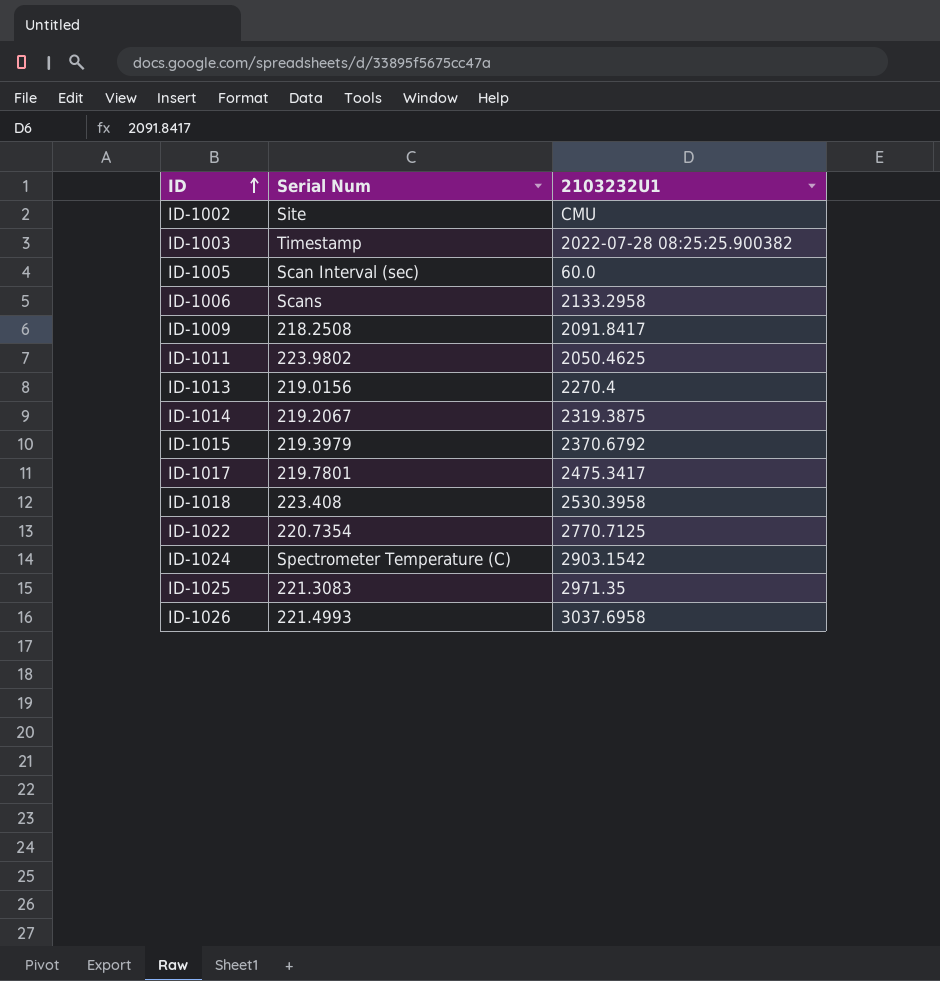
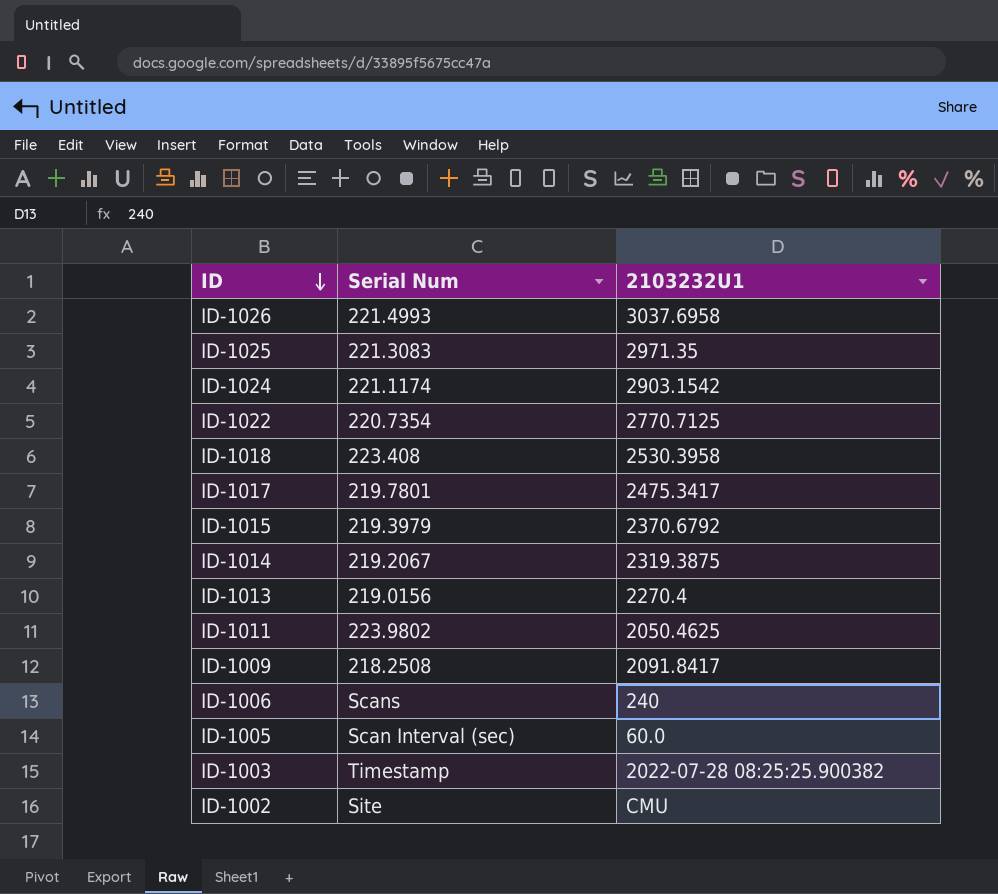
row order: ID ascending -> ID descending
ID-1024 | Serial Num: Spectrometer Temperature (C) -> 221.1174
ID-1006 | 2103232U1: 2133.2958 -> 240

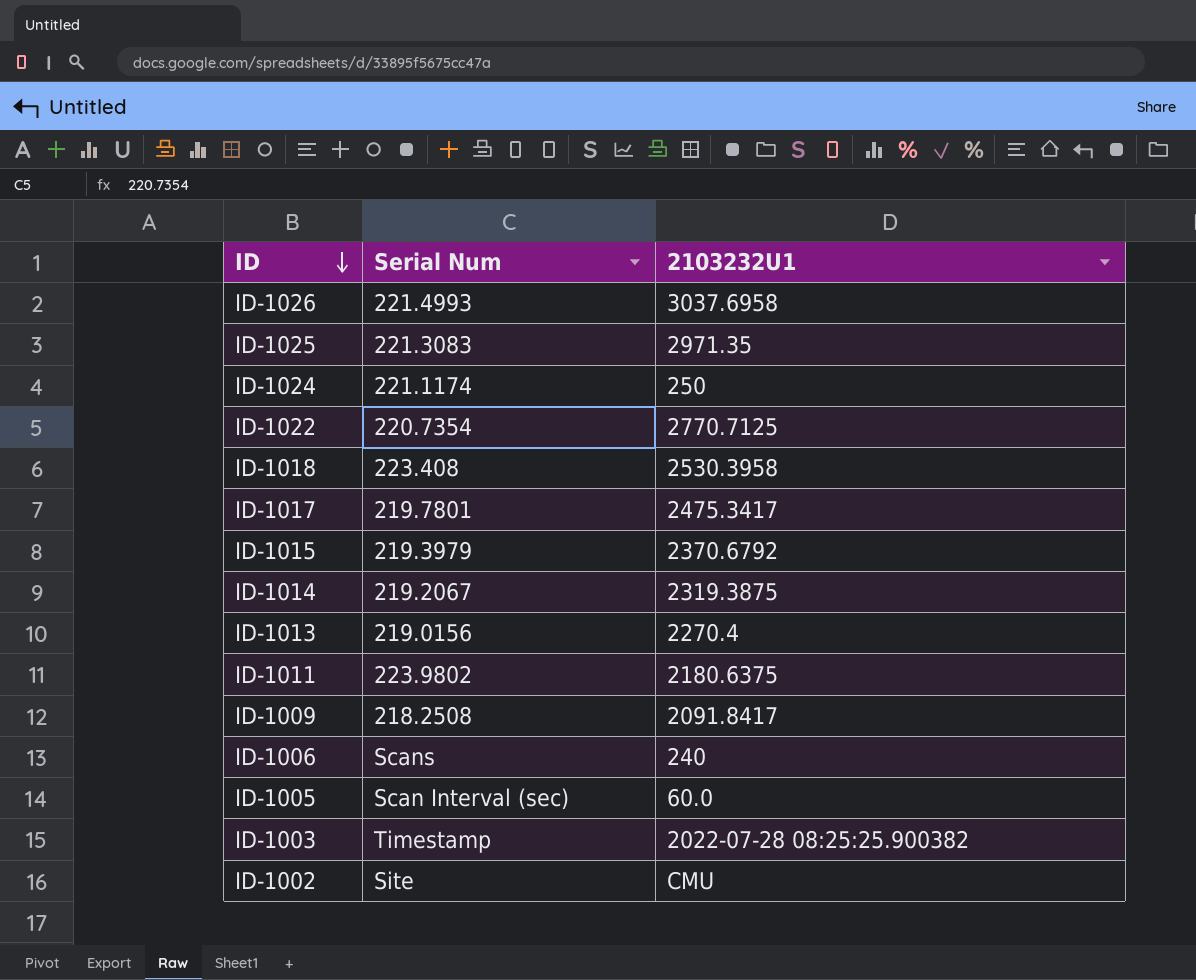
ID-1024 | 2103232U1: 2903.1542 -> 250
ID-1011 | 2103232U1: 2050.4625 -> 2180.6375

